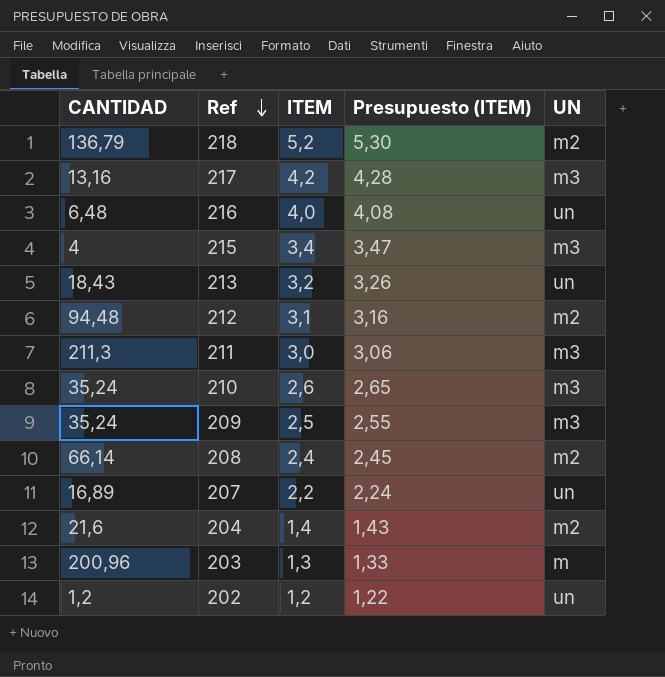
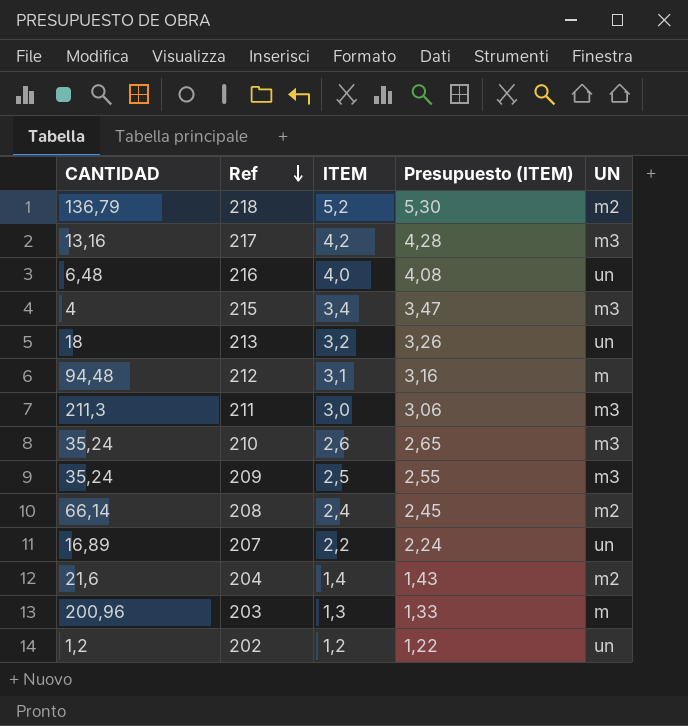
213 | CANTIDAD: 18,43 -> 18
212 | UN: m2 -> m

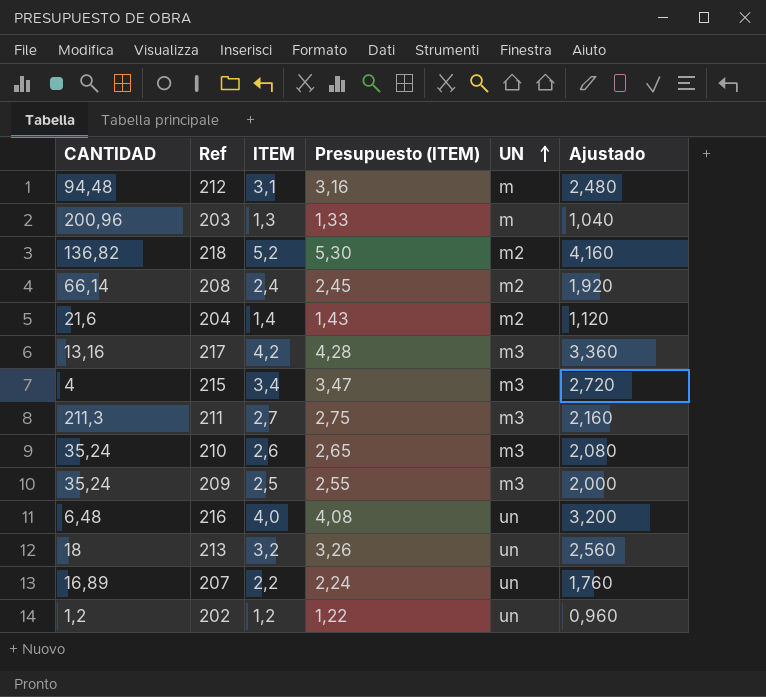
row order: Ref descending -> UN ascending
column Ajustado | formula: none -> [ITEM] * 0,8
218 | CANTIDAD: 136,79 -> 136,82
211 | ITEM: 3,0 -> 2,7
211 | Presupuesto (ITEM): 3,06 -> 2,75

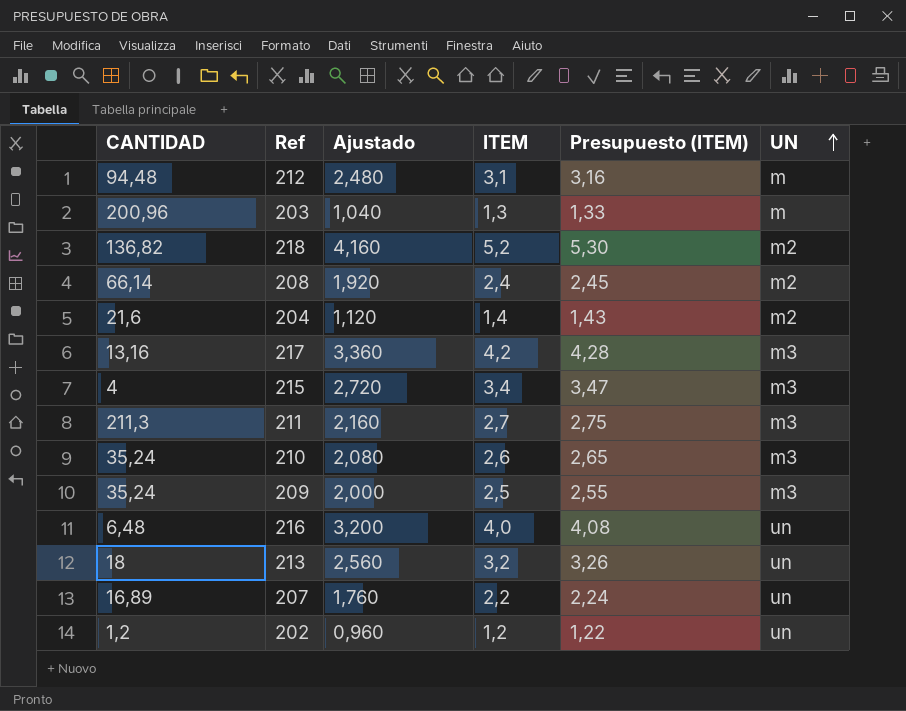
column Ajustado | position: 6 -> 3

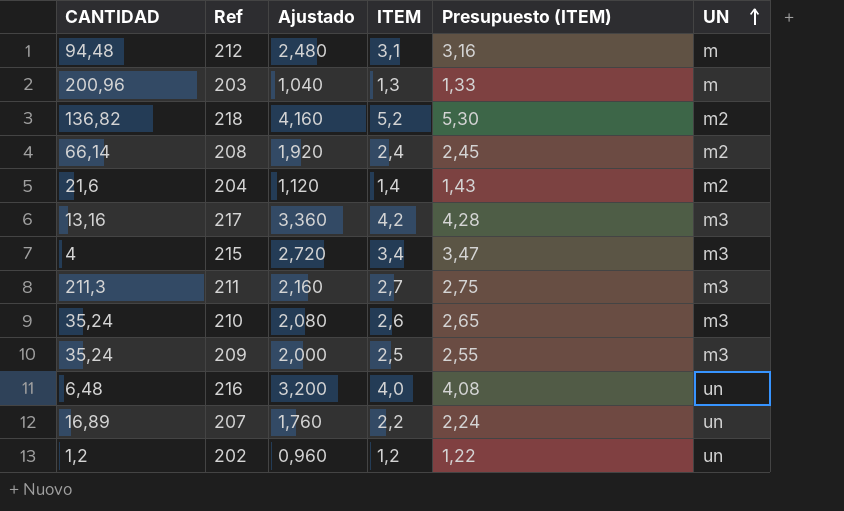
row 213: 18 | 2,560 | 3,2 | 3,26 | un -> none

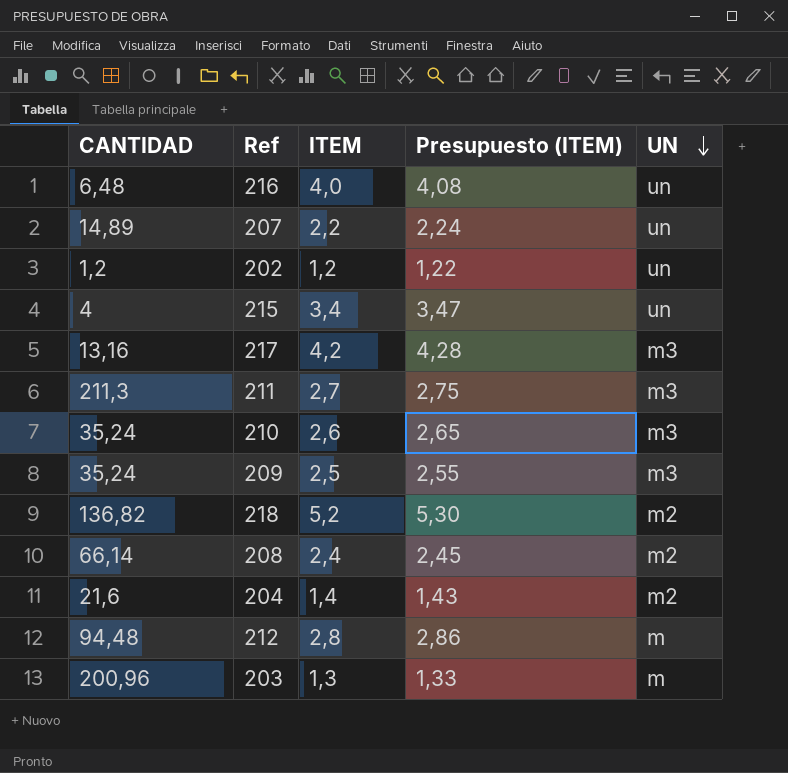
row order: UN ascending -> UN descending
column Ajustado | formula: [ITEM] * 0,8 -> none
207 | CANTIDAD: 16,89 -> 14,89
215 | UN: m3 -> un
212 | ITEM: 3,1 -> 2,8
212 | Presupuesto (ITEM): 3,16 -> 2,86

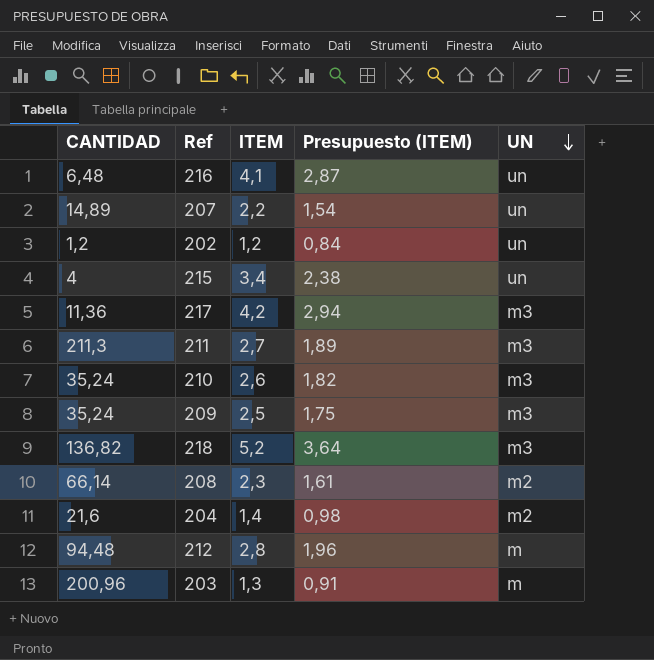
column Presupuesto (ITEM) | formula: [ITEM] * 1,02 -> [ITEM] * 0,7
216 | ITEM: 4,0 -> 4,1
217 | CANTIDAD: 13,16 -> 11,36
218 | UN: m2 -> m3
208 | ITEM: 2,4 -> 2,3

